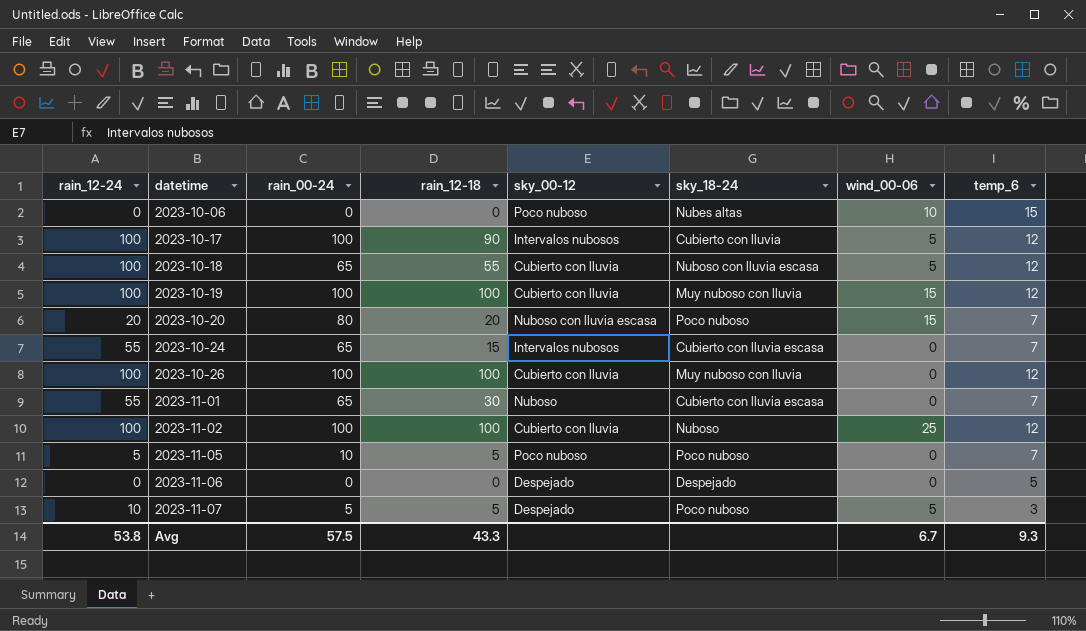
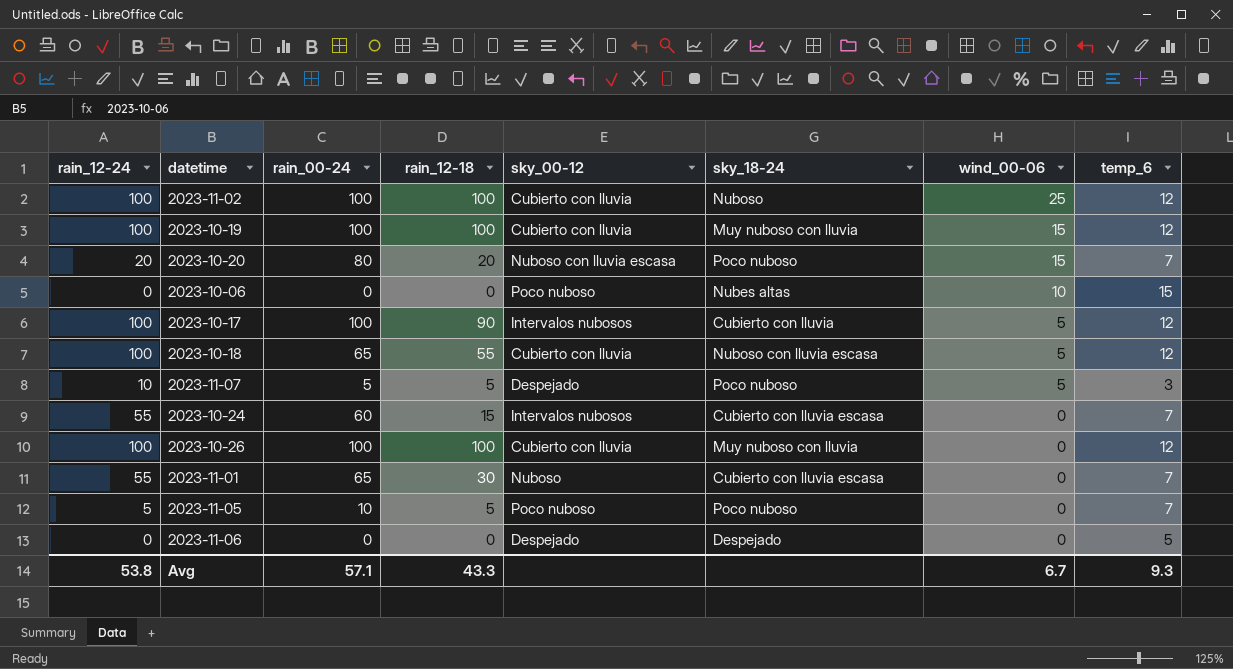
row order: datetime ascending -> wind_00-06 descending
2023-10-24 | rain_00-24: 65 -> 60
Avg | rain_00-24: 57.5 -> 57.1

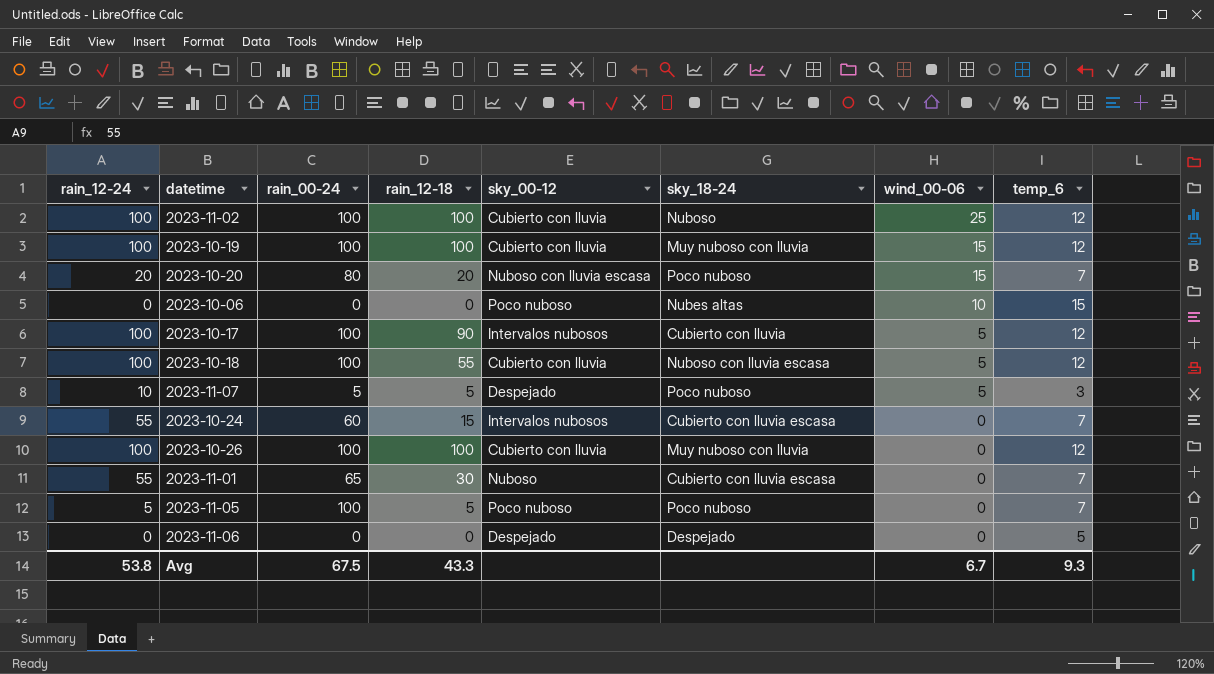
2023-10-18 | rain_00-24: 65 -> 100
2023-11-05 | rain_00-24: 10 -> 100
Avg | rain_00-24: 57.1 -> 67.5

